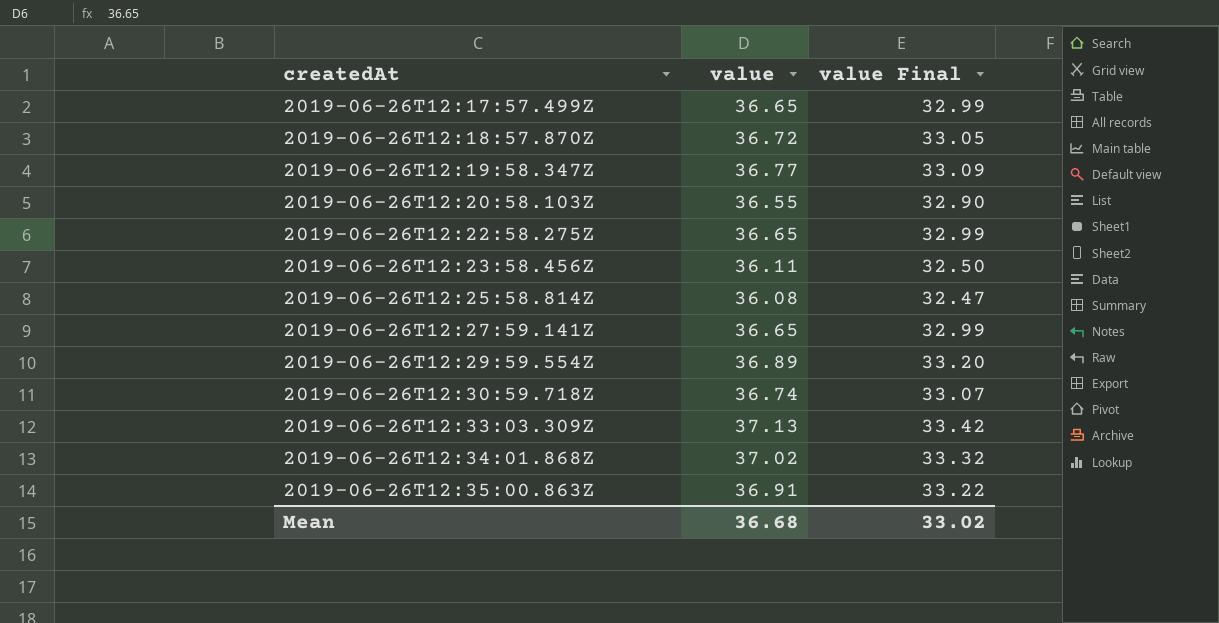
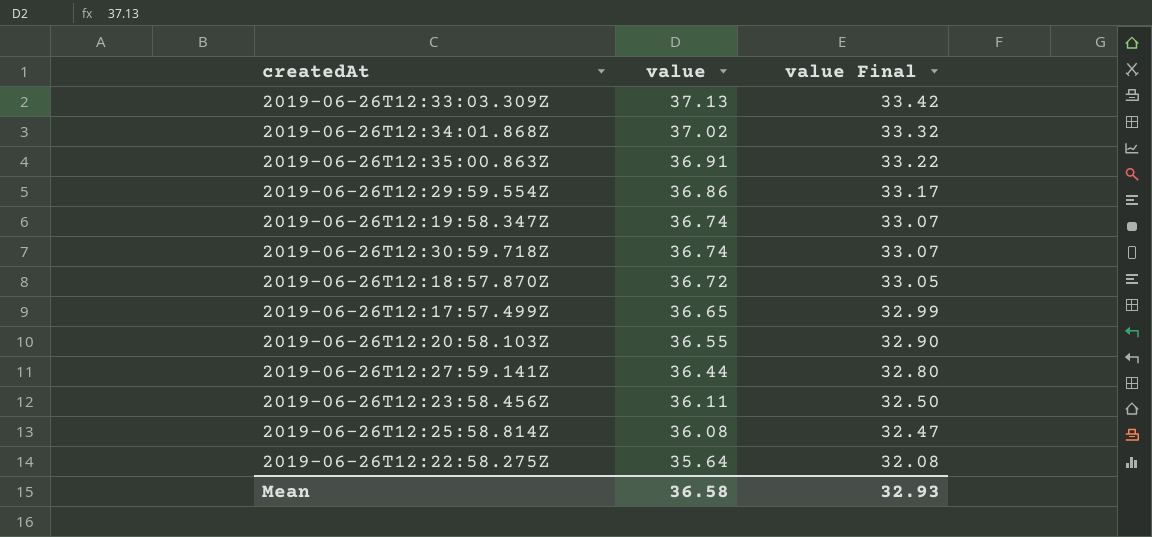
row order: createdAt ascending -> value descending
2019-06-26T12:29:59.554Z | value: 36.89 -> 36.86
2019-06-26T12:29:59.554Z | value Final: 33.20 -> 33.17
2019-06-26T12:19:58.347Z | value: 36.77 -> 36.74
2019-06-26T12:19:58.347Z | value Final: 33.09 -> 33.07
2019-06-26T12:27:59.141Z | value: 36.65 -> 36.44
2019-06-26T12:27:59.141Z | value Final: 32.99 -> 32.80
2019-06-26T12:22:58.275Z | value: 36.65 -> 35.64
2019-06-26T12:22:58.275Z | value Final: 32.99 -> 32.08
Mean | value: 36.68 -> 36.58
Mean | value Final: 33.02 -> 32.93

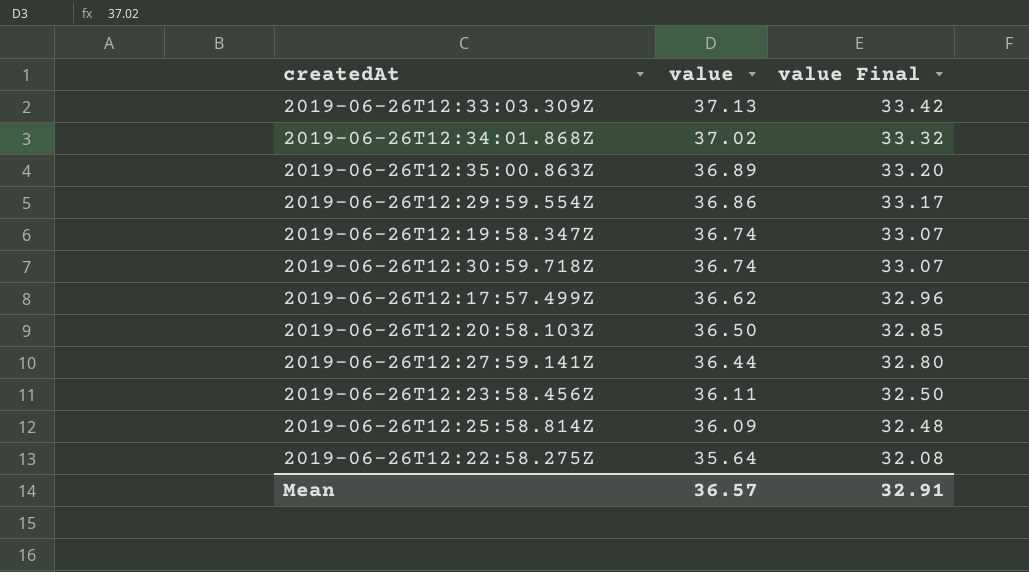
row 2019-06-26T12:18:57.870Z: 36.72 | 33.05 -> none
2019-06-26T12:35:00.863Z | value: 36.91 -> 36.89
2019-06-26T12:35:00.863Z | value Final: 33.22 -> 33.20
2019-06-26T12:17:57.499Z | value: 36.65 -> 36.62
2019-06-26T12:17:57.499Z | value Final: 32.99 -> 32.96
2019-06-26T12:20:58.103Z | value: 36.55 -> 36.50
2019-06-26T12:20:58.103Z | value Final: 32.90 -> 32.85
2019-06-26T12:25:58.814Z | value: 36.08 -> 36.09
2019-06-26T12:25:58.814Z | value Final: 32.47 -> 32.48
Mean | value: 36.58 -> 36.57
Mean | value Final: 32.93 -> 32.91

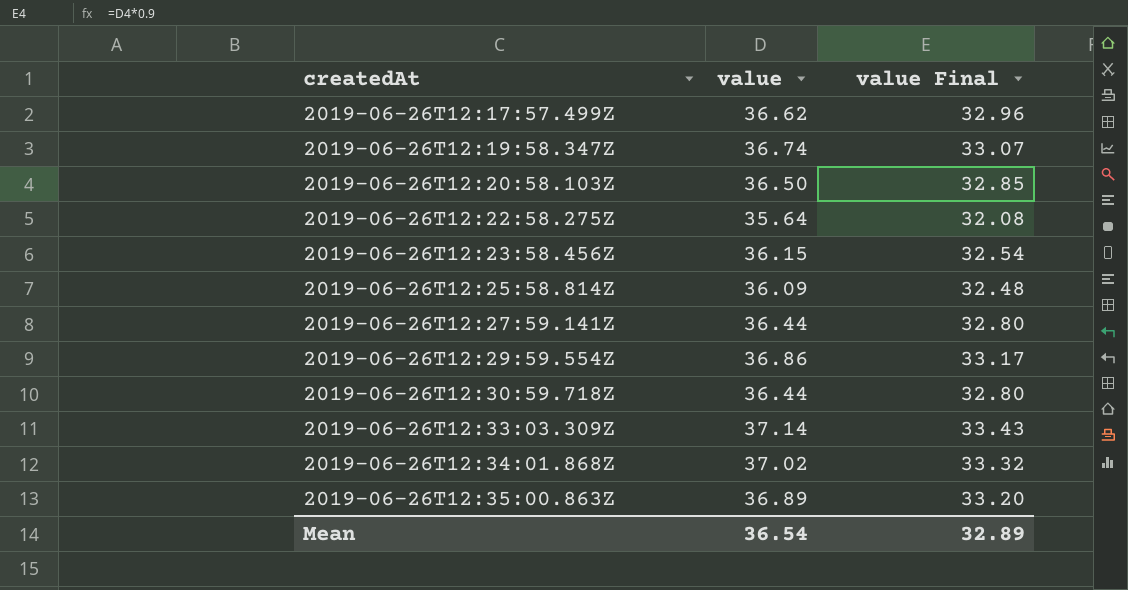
row order: value descending -> createdAt ascending
2019-06-26T12:23:58.456Z | value: 36.11 -> 36.15
2019-06-26T12:23:58.456Z | value Final: 32.50 -> 32.54
2019-06-26T12:30:59.718Z | value: 36.74 -> 36.44
2019-06-26T12:30:59.718Z | value Final: 33.07 -> 32.80
2019-06-26T12:33:03.309Z | value: 37.13 -> 37.14
2019-06-26T12:33:03.309Z | value Final: 33.42 -> 33.43
Mean | value: 36.57 -> 36.54
Mean | value Final: 32.91 -> 32.89

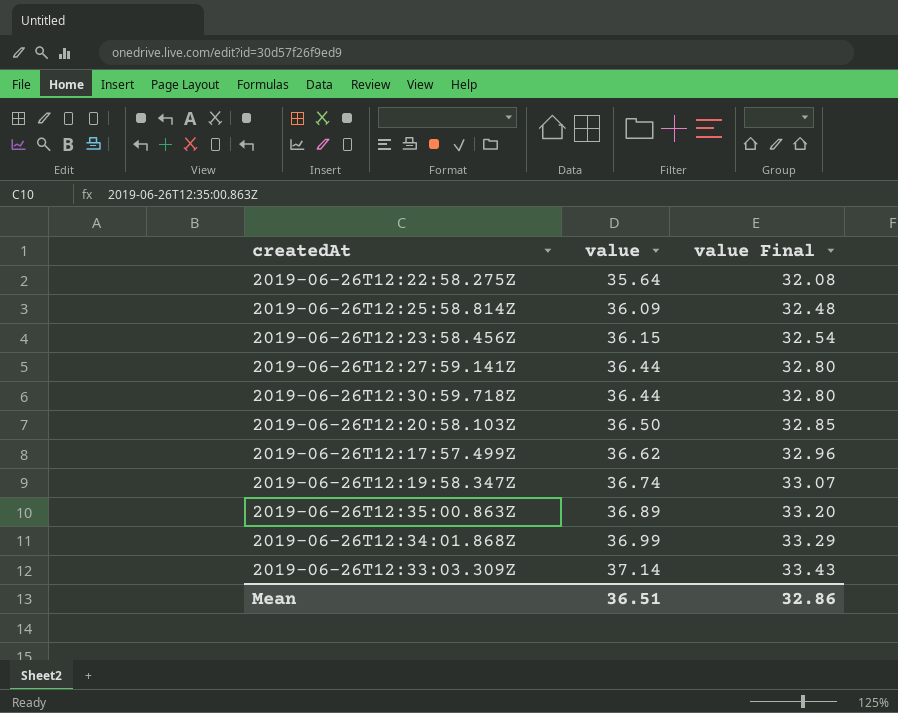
row order: createdAt ascending -> value ascending
row 2019-06-26T12:29:59.554Z: 36.86 | 33.17 -> none
2019-06-26T12:34:01.868Z | value: 37.02 -> 36.99
2019-06-26T12:34:01.868Z | value Final: 33.32 -> 33.29
Mean | value: 36.54 -> 36.51
Mean | value Final: 32.89 -> 32.86

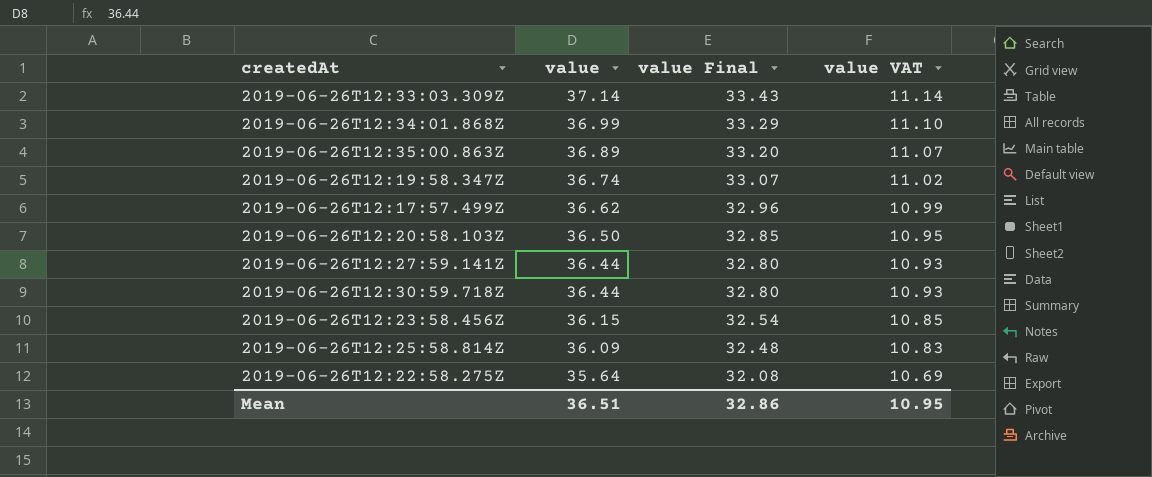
row order: value ascending -> value descending
column value VAT | formula: none -> [value] * 0.3

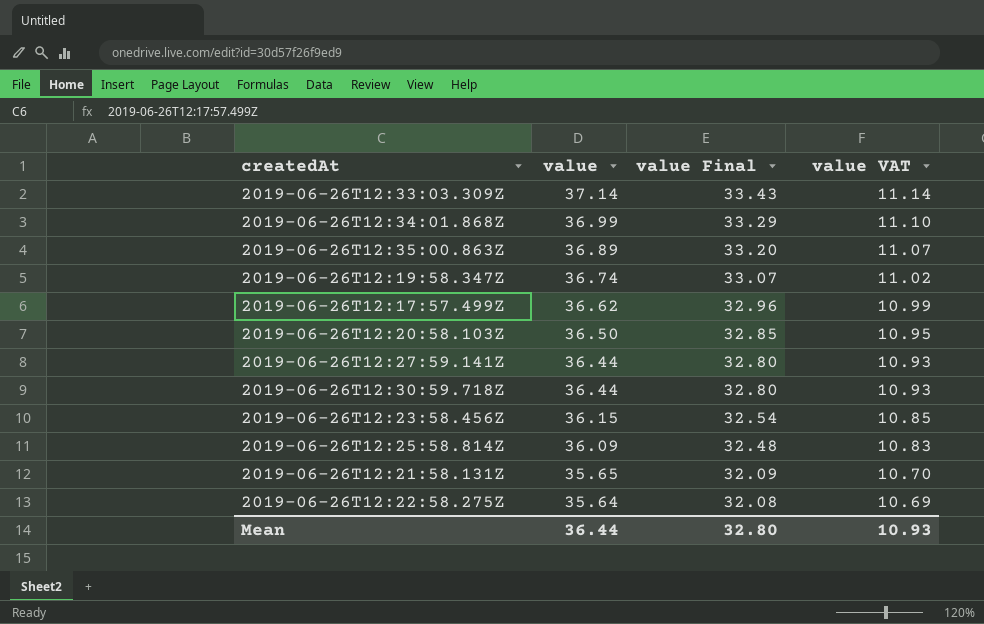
row 2019-06-26T12:21:58.131Z: none -> 35.65 | 32.09 | 10.70
Mean | value: 36.51 -> 36.44
Mean | value Final: 32.86 -> 32.80
Mean | value VAT: 10.95 -> 10.93

